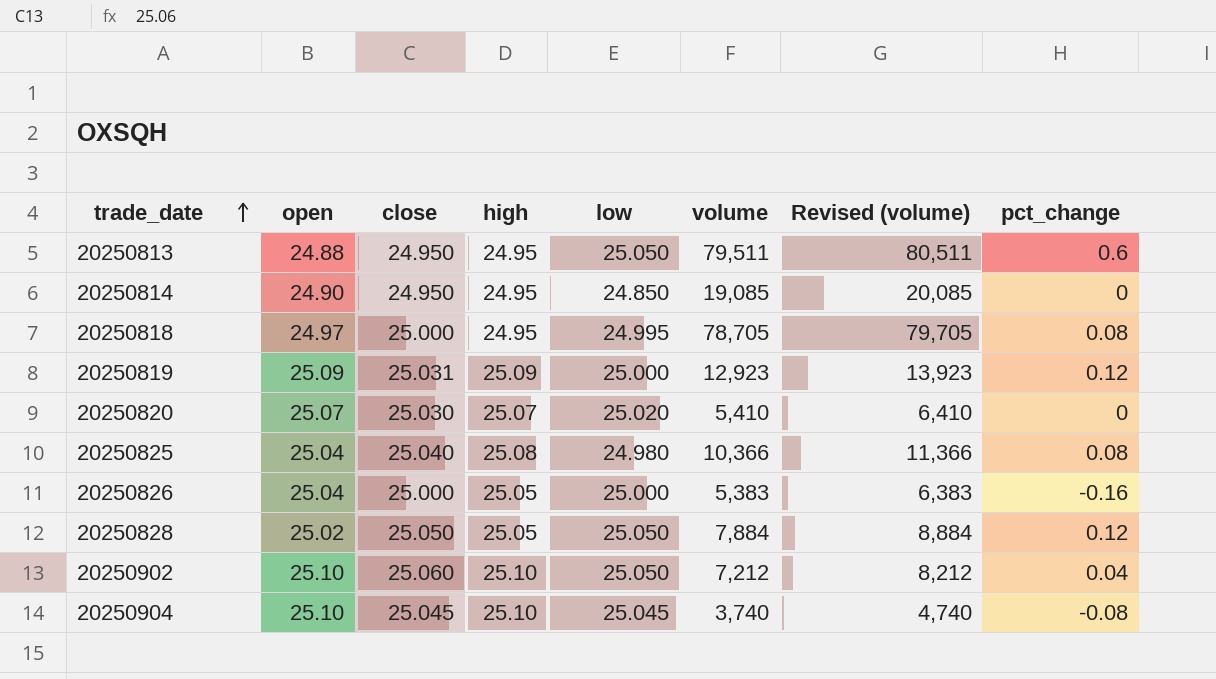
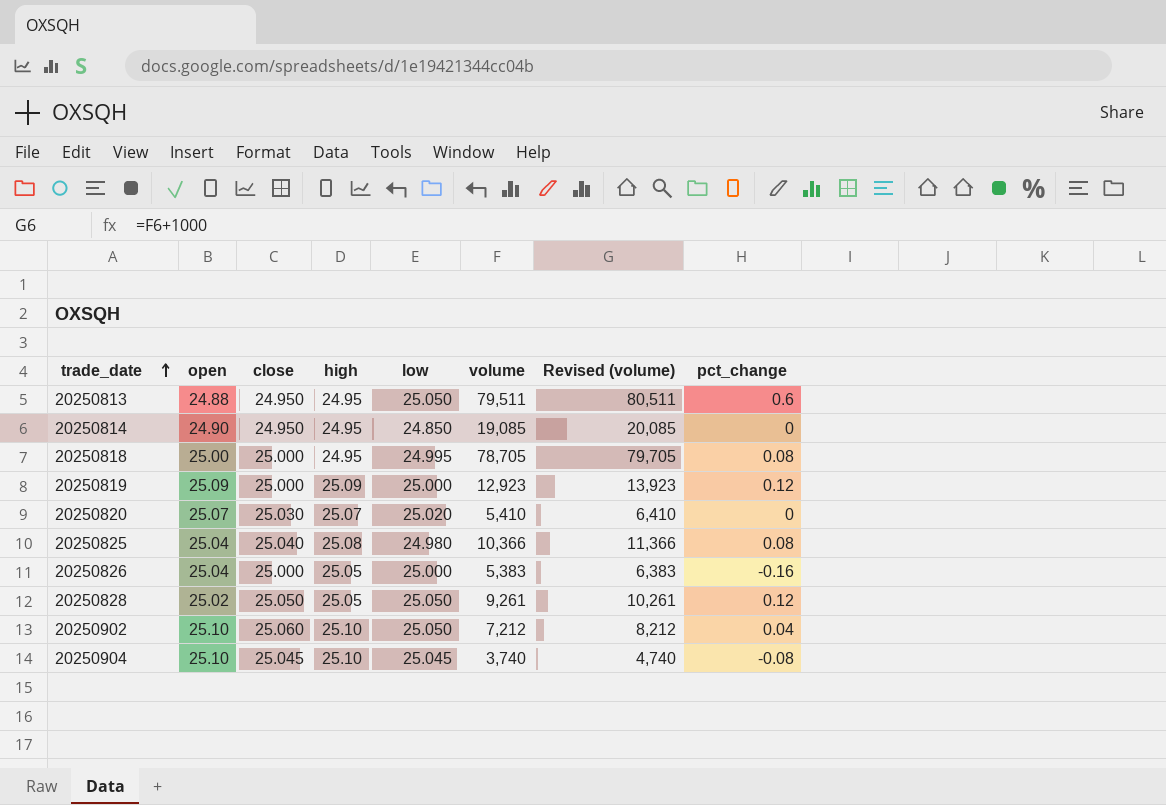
20250818 | open: 24.97 -> 25.00
20250819 | close: 25.031 -> 25.000
20250828 | volume: 7,884 -> 9,261
20250828 | Revised (volume): 8,884 -> 10,261

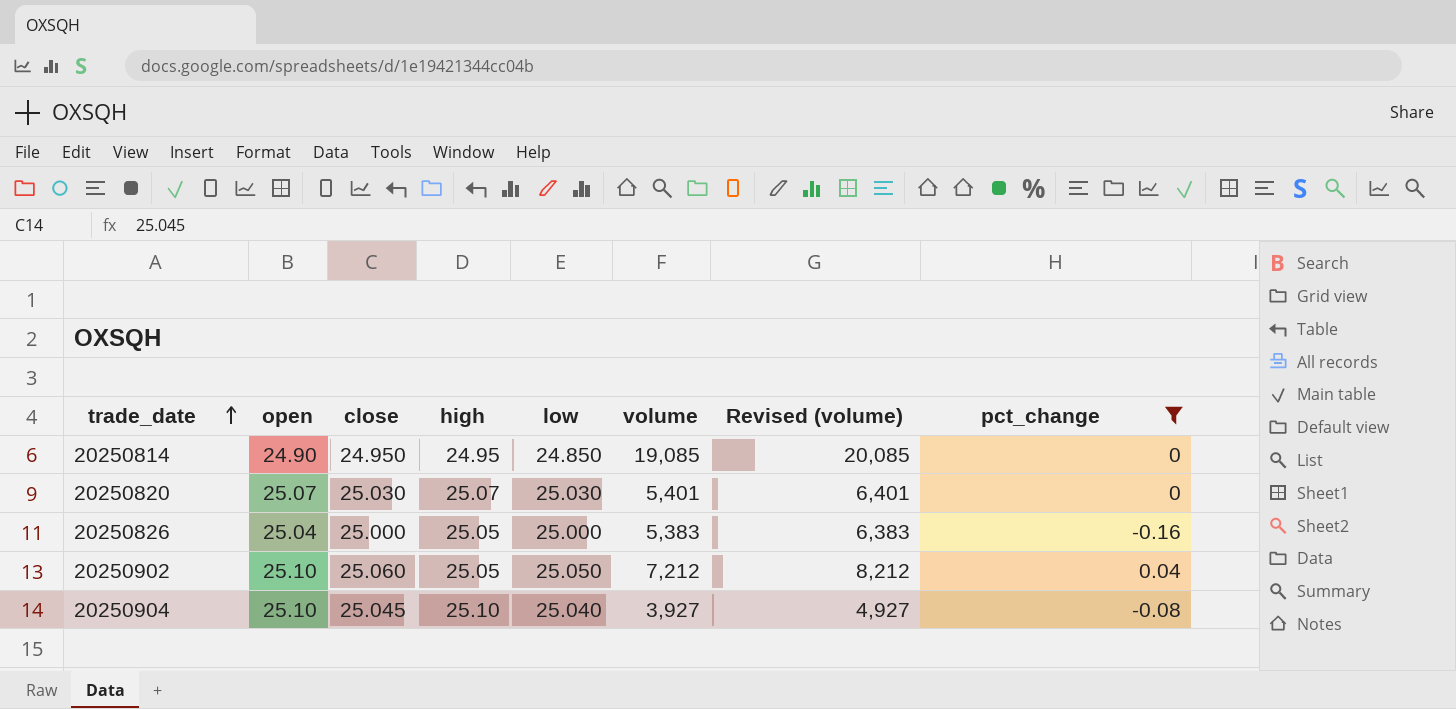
filter: none -> pct_change <= 0.04
20250820 | low: 25.020 -> 25.030
20250820 | volume: 5,410 -> 5,401
20250820 | Revised (volume): 6,410 -> 6,401
20250902 | high: 25.10 -> 25.05
20250904 | low: 25.045 -> 25.040
20250904 | volume: 3,740 -> 3,927
20250904 | Revised (volume): 4,740 -> 4,927

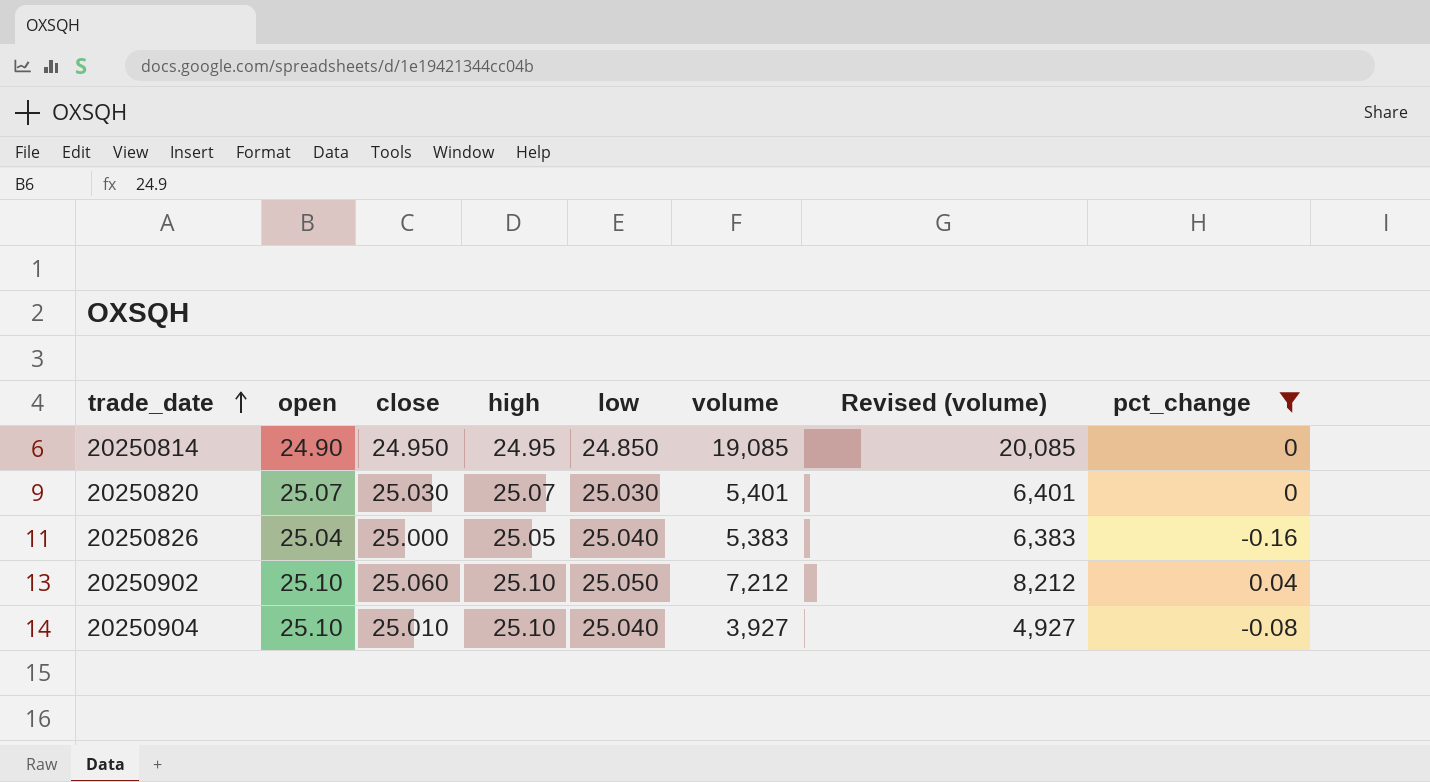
20250826 | low: 25.000 -> 25.040
20250902 | high: 25.05 -> 25.10
20250904 | close: 25.045 -> 25.010

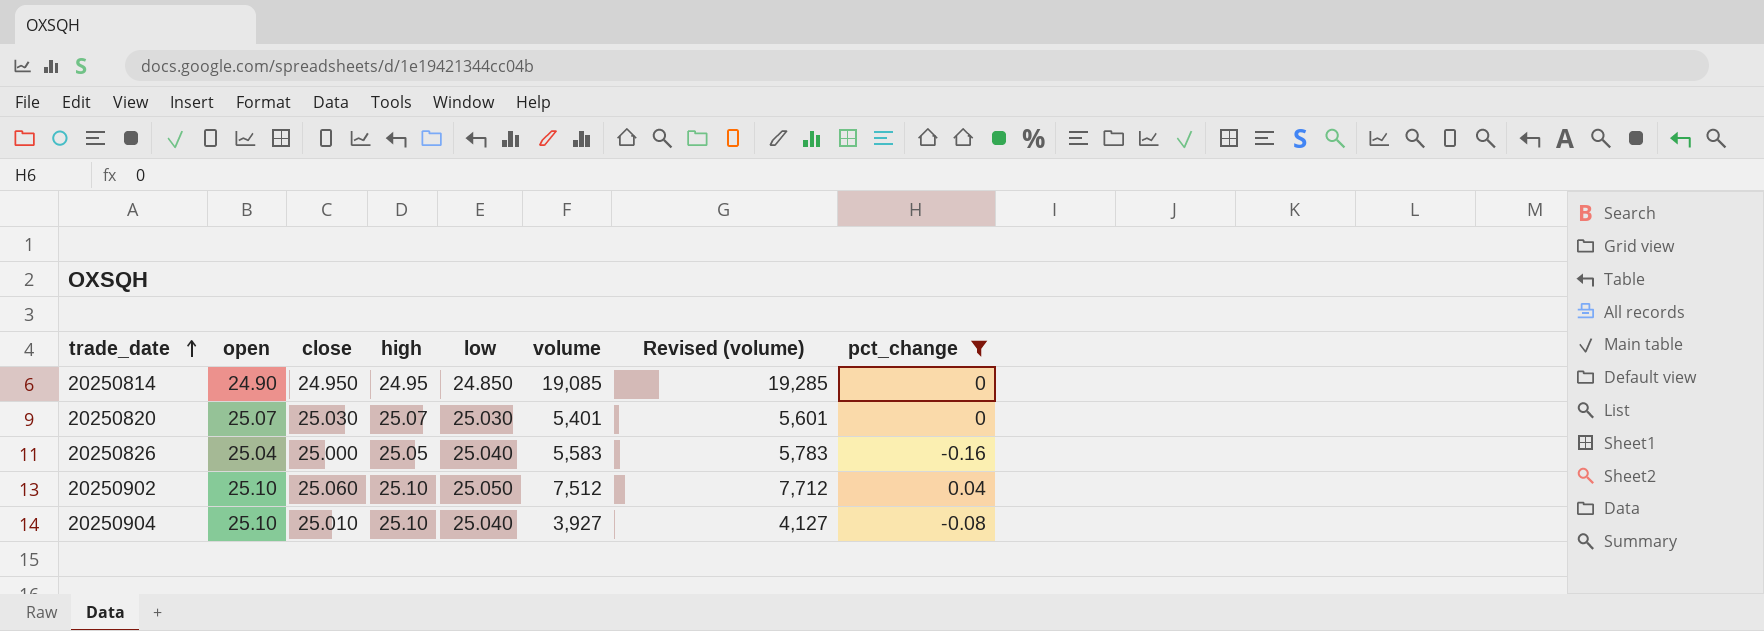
column Revised (volume) | formula: [volume] + 1000 -> [volume] + 200
20250826 | volume: 5,383 -> 5,583
20250902 | volume: 7,212 -> 7,512

